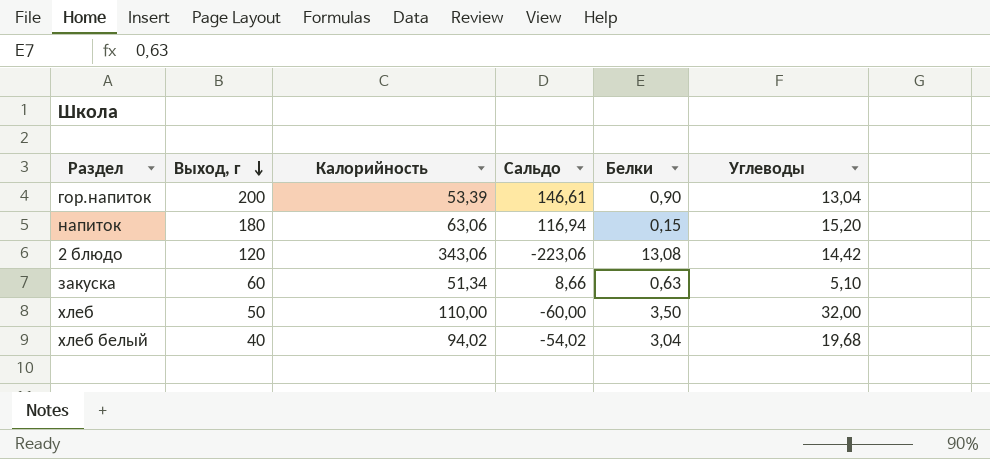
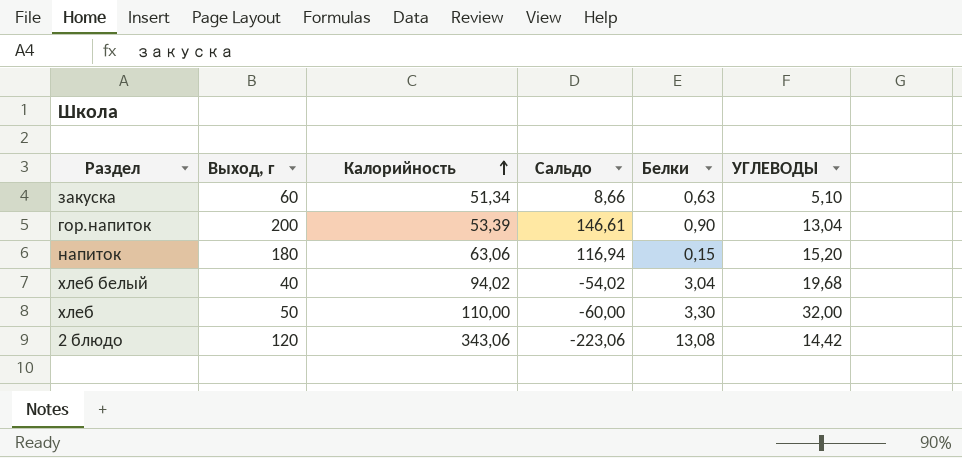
row order: Выход, г descending -> Калорийность ascending
column name: Углеводы -> УГЛЕВОДЫ
хлеб | Белки: 3,50 -> 3,30

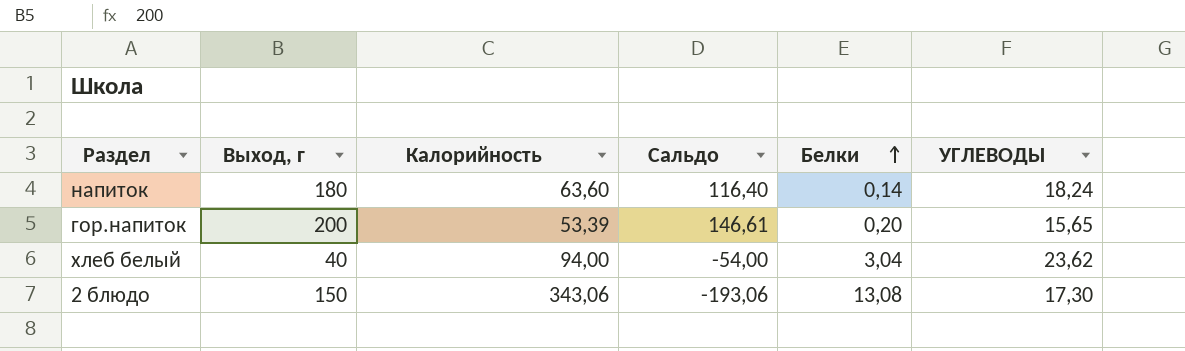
row order: Калорийность ascending -> Белки ascending
row закуска: 60 | 51,34 | 8,66 | 0,63 | 5,10 -> none
row хлеб: 50 | 110,00 | -60,00 | 3,30 | 32,00 -> none
напиток | Калорийность: 63,06 -> 63,60
напиток | Сальдо: 116,94 -> 116,40
напиток | Белки: 0,15 -> 0,14
напиток | УГЛЕВОДЫ: 15,20 -> 18,24
гор.напиток | Белки: 0,90 -> 0,20
гор.напиток | УГЛЕВОДЫ: 13,04 -> 15,65
хлеб белый | Калорийность: 94,02 -> 94,00
хлеб белый | Сальдо: -54,02 -> -54,00
хлеб белый | УГЛЕВОДЫ: 19,68 -> 23,62
2 блюдо | Выход, г: 120 -> 150
2 блюдо | Сальдо: -223,06 -> -193,06
2 блюдо | УГЛЕВОДЫ: 14,42 -> 17,30

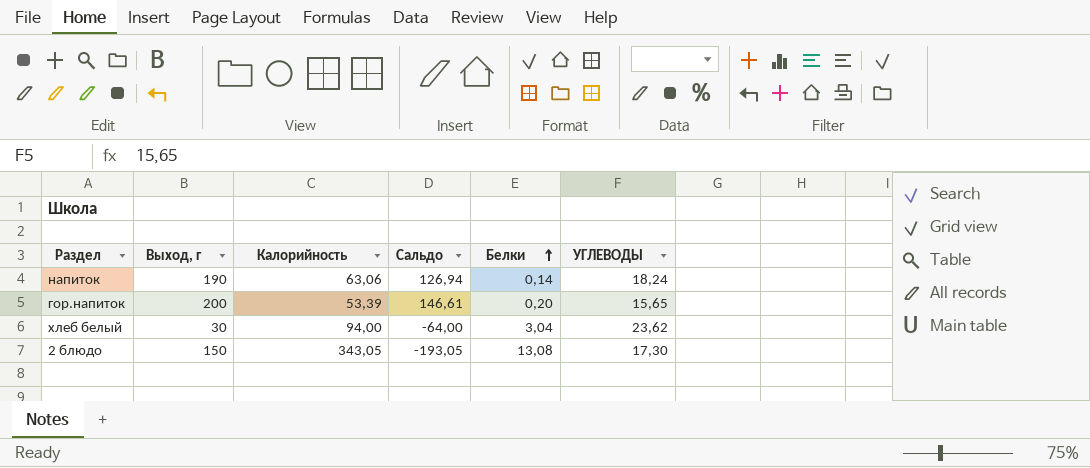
напиток | Выход, г: 180 -> 190
напиток | Калорийность: 63,60 -> 63,06
напиток | Сальдо: 116,40 -> 126,94
хлеб белый | Выход, г: 40 -> 30
хлеб белый | Сальдо: -54,00 -> -64,00
2 блюдо | Калорийность: 343,06 -> 343,05
2 блюдо | Сальдо: -193,06 -> -193,05

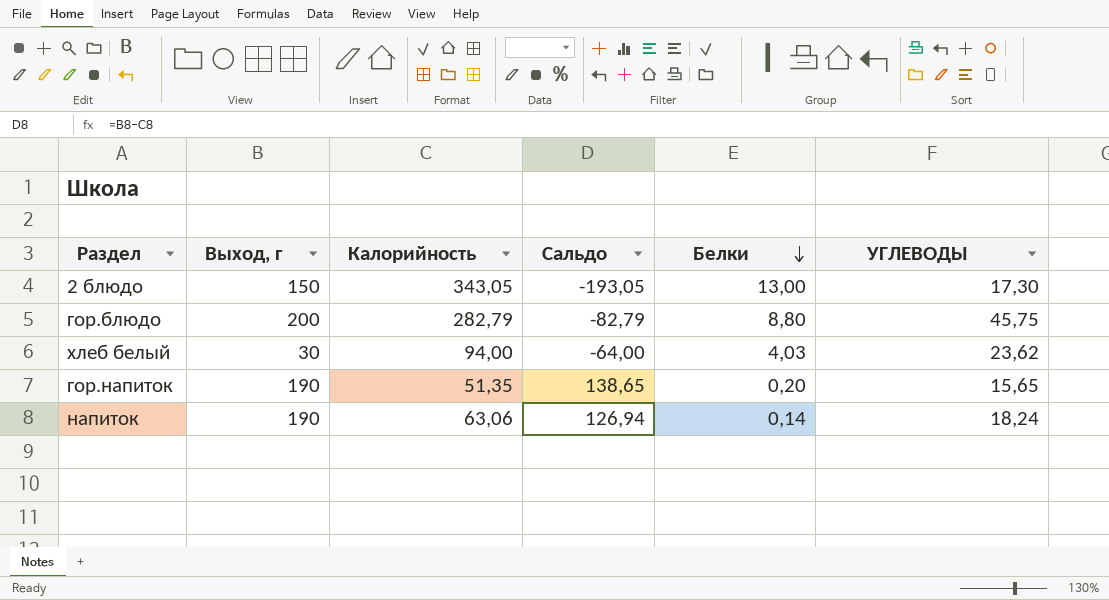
row order: Белки ascending -> Белки descending
2 блюдо | Белки: 13,08 -> 13,00
row гор.блюдо: none -> 200 | 282,79 | -82,79 | 8,80 | 45,75
хлеб белый | Белки: 3,04 -> 4,03
гор.напиток | Выход, г: 200 -> 190
гор.напиток | Калорийность: 53,39 -> 51,35
гор.напиток | Сальдо: 146,61 -> 138,65

